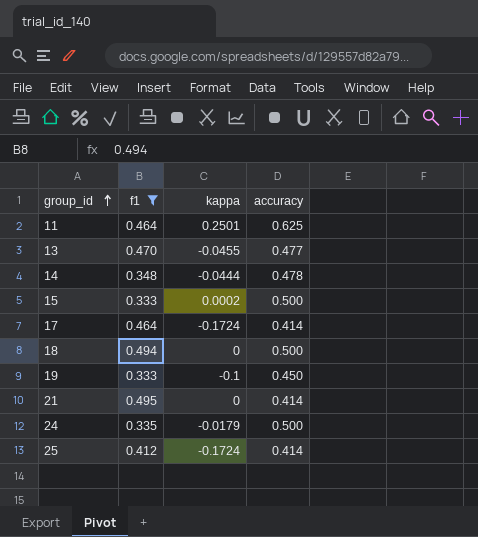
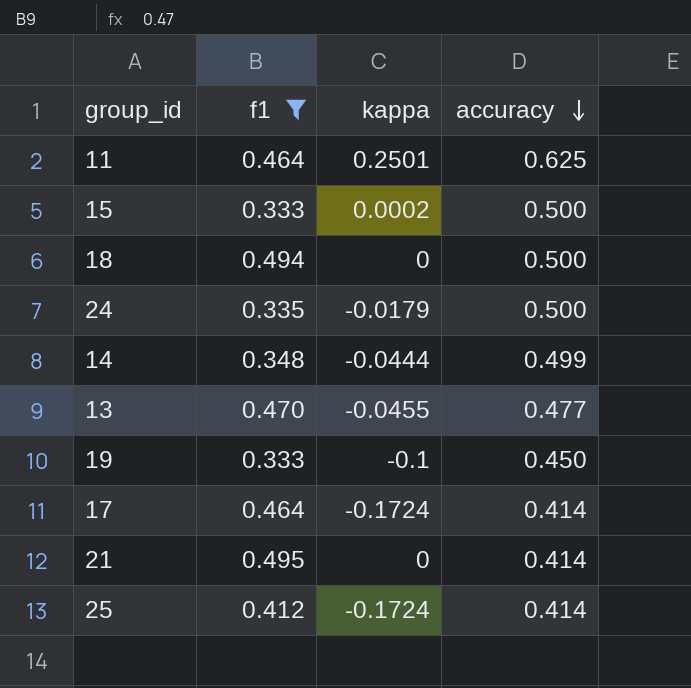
row order: group_id ascending -> accuracy descending
14 | accuracy: 0.478 -> 0.499

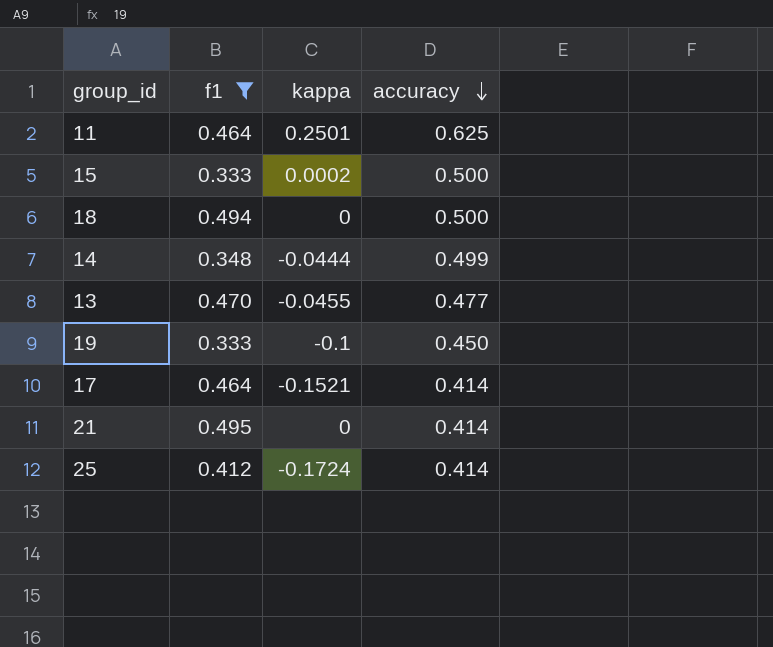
row 24: 0.335 | -0.0179 | 0.500 -> none
17 | kappa: -0.1724 -> -0.1521

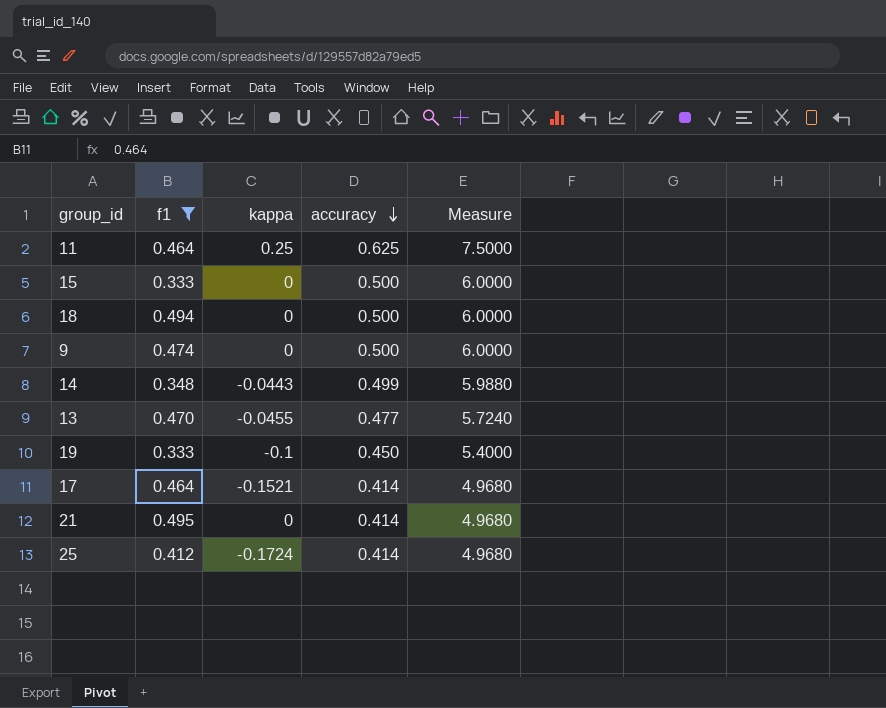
column Measure | formula: none -> [accuracy] * 12
11 | kappa: 0.2501 -> 0.25
15 | kappa: 0.0002 -> 0
row 9: none -> 0.474 | 0 | 0.500 | 6.0000
14 | kappa: -0.0444 -> -0.0443

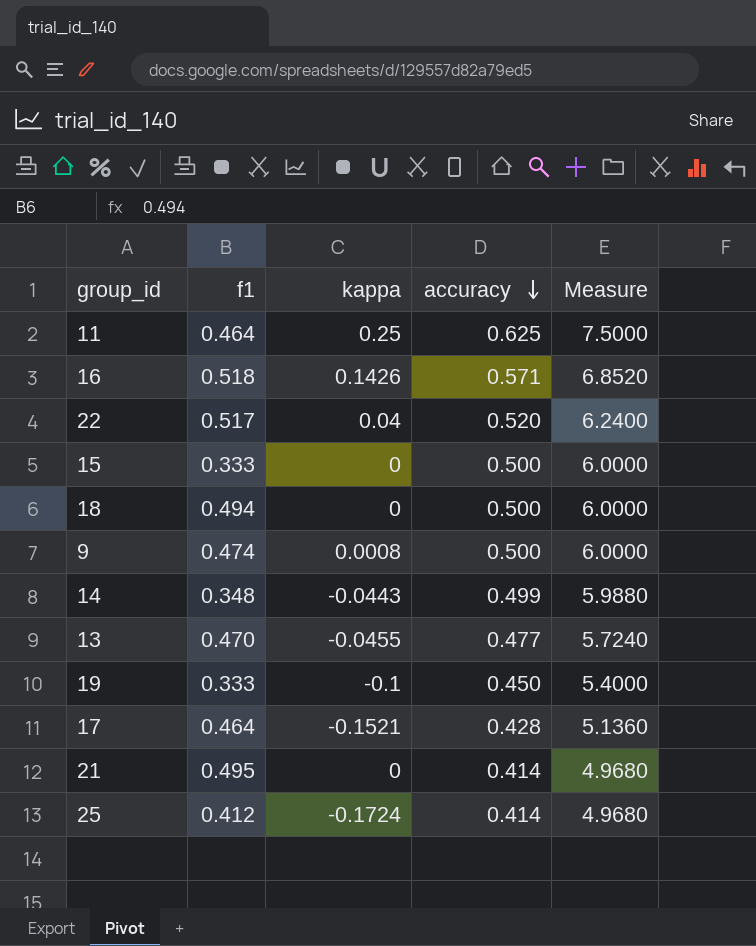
filter: f1 <= 0.495 -> none
9 | kappa: 0 -> 0.0008
17 | accuracy: 0.414 -> 0.428
17 | Measure: 4.9680 -> 5.1360

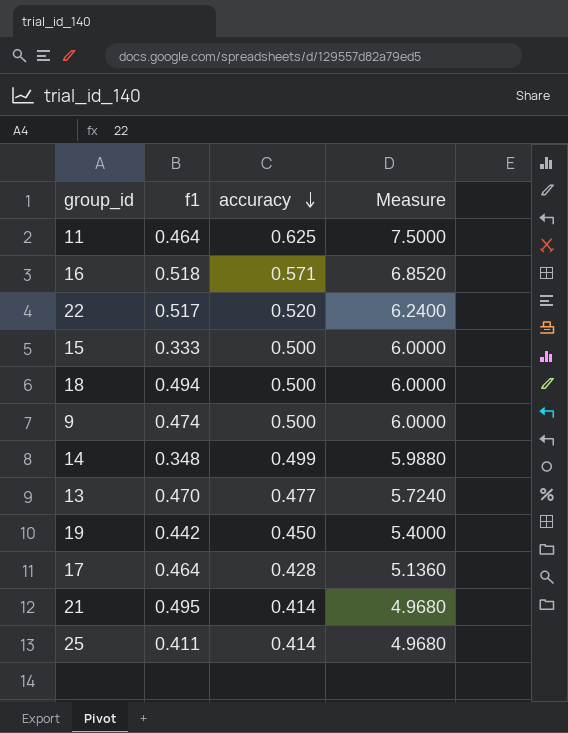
column kappa | position: 3 -> none
19 | f1: 0.333 -> 0.442
25 | f1: 0.412 -> 0.411

